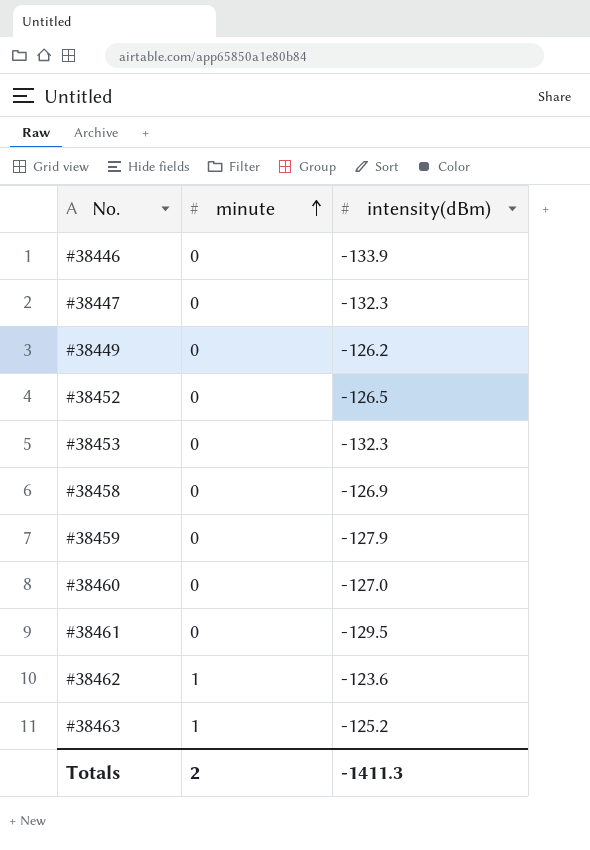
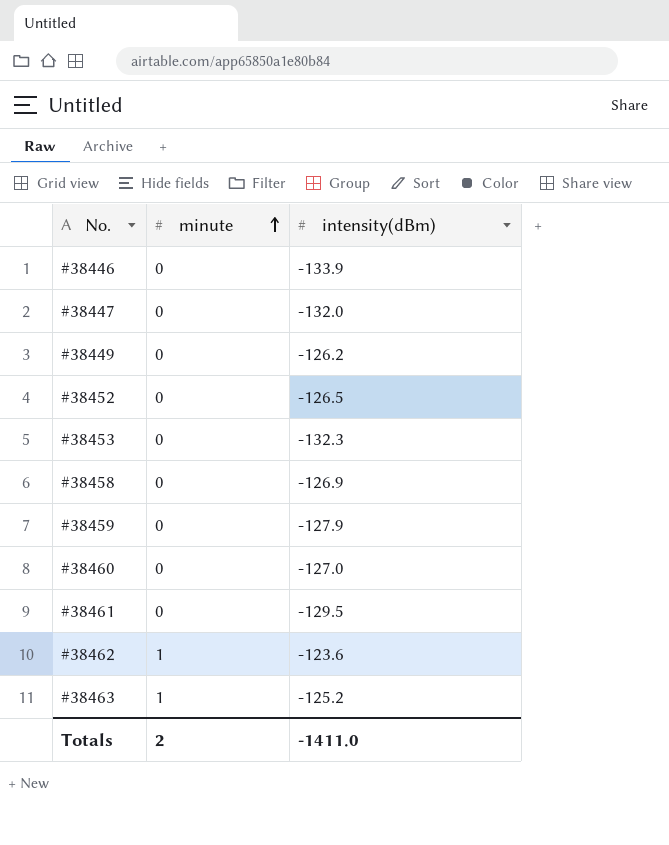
#38447 | intensity(dBm): -132.3 -> -132.0
Totals | intensity(dBm): -1411.3 -> -1411.0

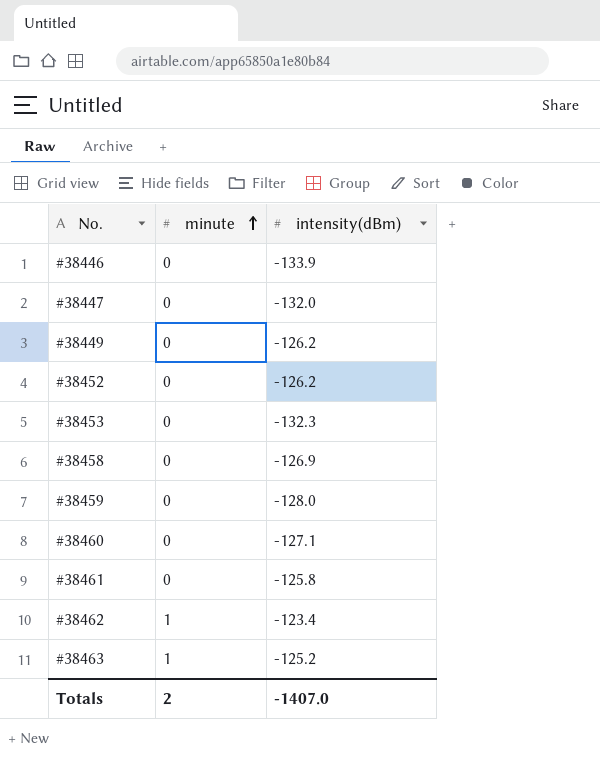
#38452 | intensity(dBm): -126.5 -> -126.2
#38459 | intensity(dBm): -127.9 -> -128.0
#38460 | intensity(dBm): -127.0 -> -127.1
#38461 | intensity(dBm): -129.5 -> -125.8
#38462 | intensity(dBm): -123.6 -> -123.4
Totals | intensity(dBm): -1411.0 -> -1407.0

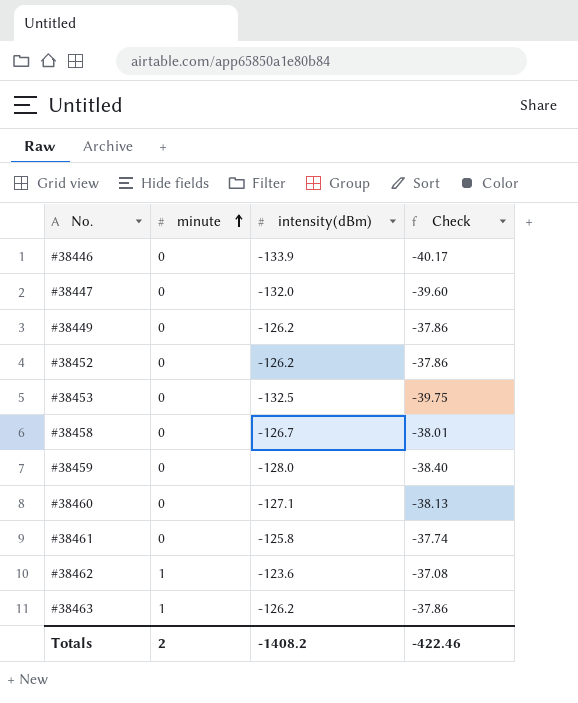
column Check | formula: none -> [intensity(dBm)] * 0.3
#38453 | intensity(dBm): -132.3 -> -132.5
#38458 | intensity(dBm): -126.9 -> -126.7
#38462 | intensity(dBm): -123.4 -> -123.6
#38463 | intensity(dBm): -125.2 -> -126.2
Totals | intensity(dBm): -1407.0 -> -1408.2

